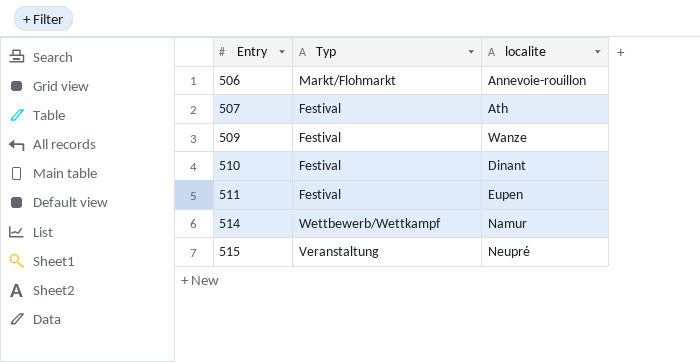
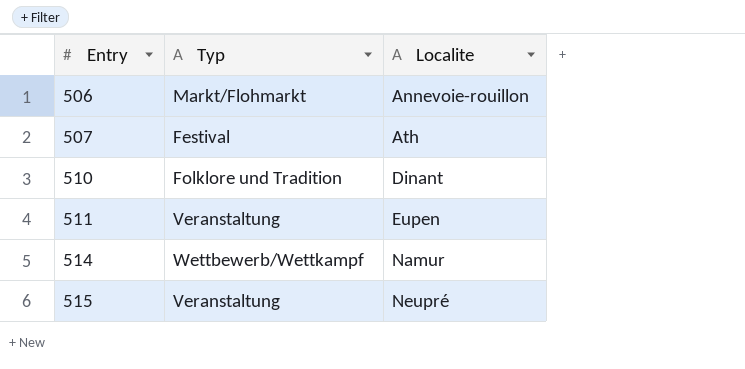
column name: localite -> Localite
row 509: Festival | Wanze -> none
510 | Typ: Festival -> Folklore und Tradition
511 | Typ: Festival -> Veranstaltung

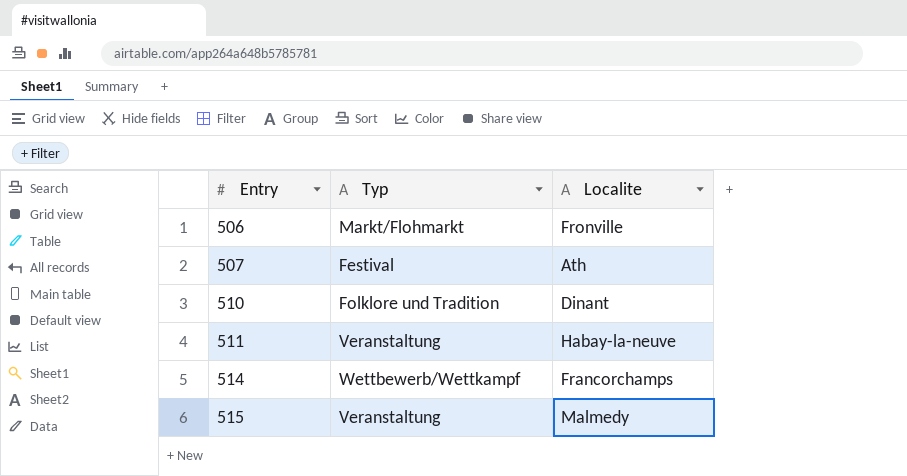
506 | Localite: Annevoie-rouillon -> Fronville
511 | Localite: Eupen -> Habay-la-neuve
514 | Localite: Namur -> Francorchamps
515 | Localite: Neupré -> Malmedy

